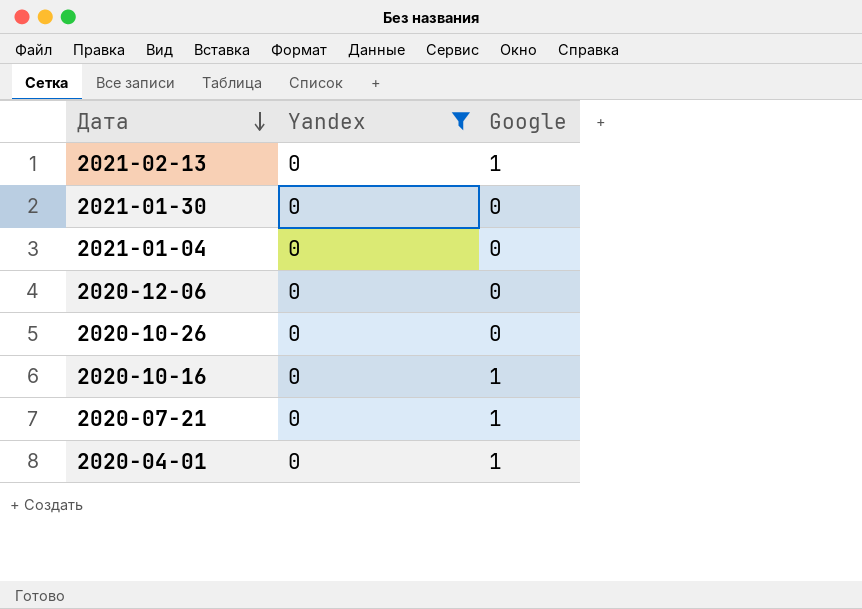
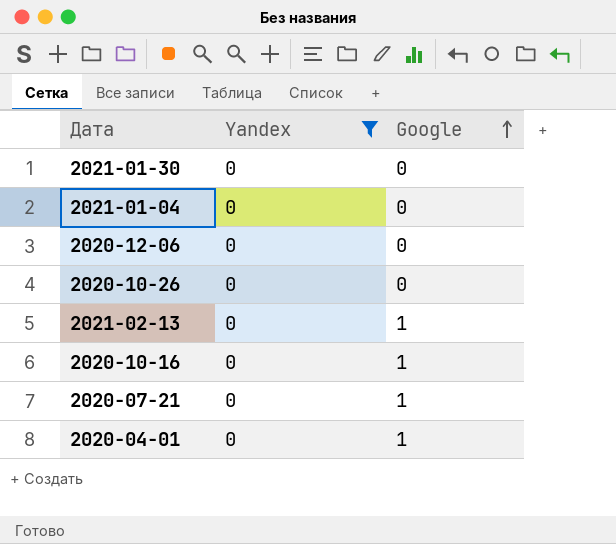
row order: Дата descending -> Google ascending

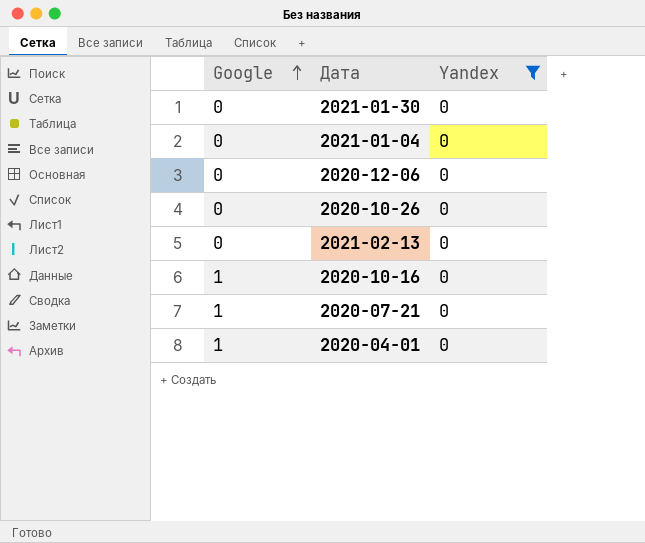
column Google | position: 3 -> 1
2021-02-13 | Google: 1 -> 0

